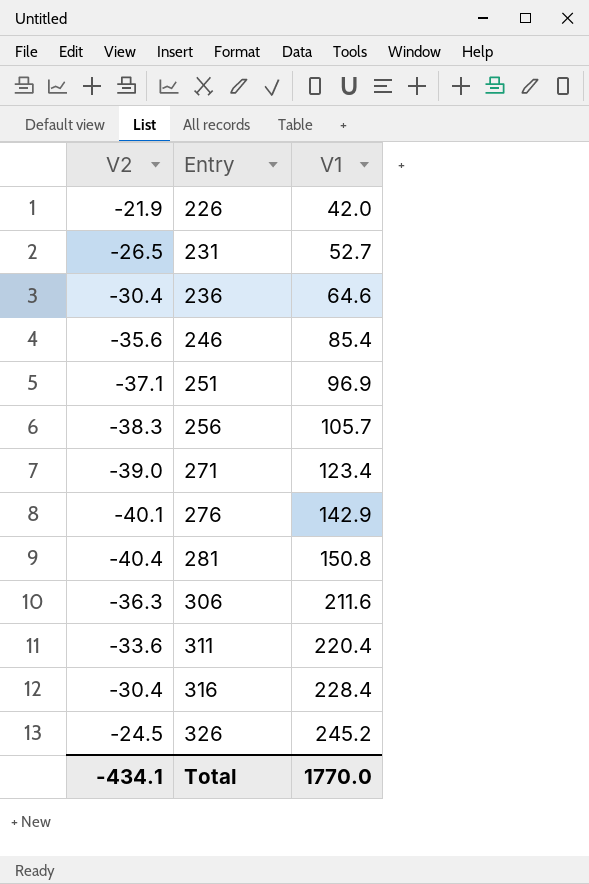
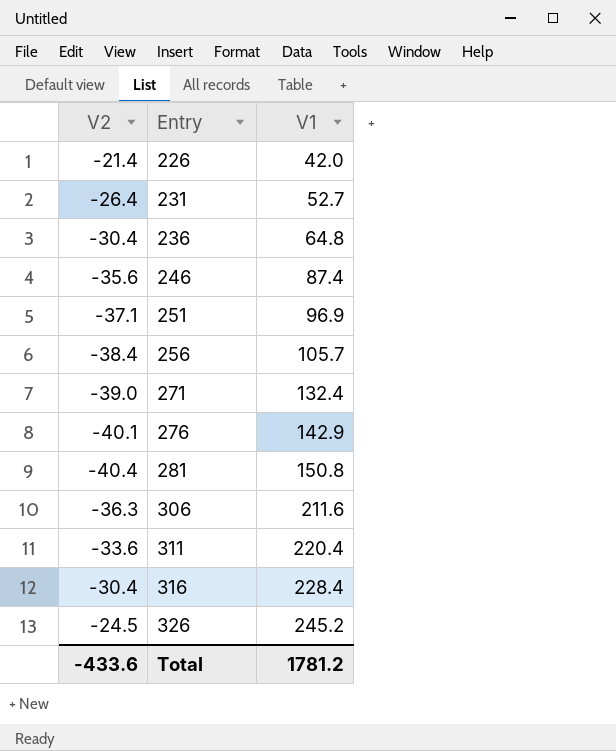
226 | V2: -21.9 -> -21.4
231 | V2: -26.5 -> -26.4
236 | V1: 64.6 -> 64.8
246 | V1: 85.4 -> 87.4
256 | V2: -38.3 -> -38.4
271 | V1: 123.4 -> 132.4
Total | V2: -434.1 -> -433.6
Total | V1: 1770.0 -> 1781.2

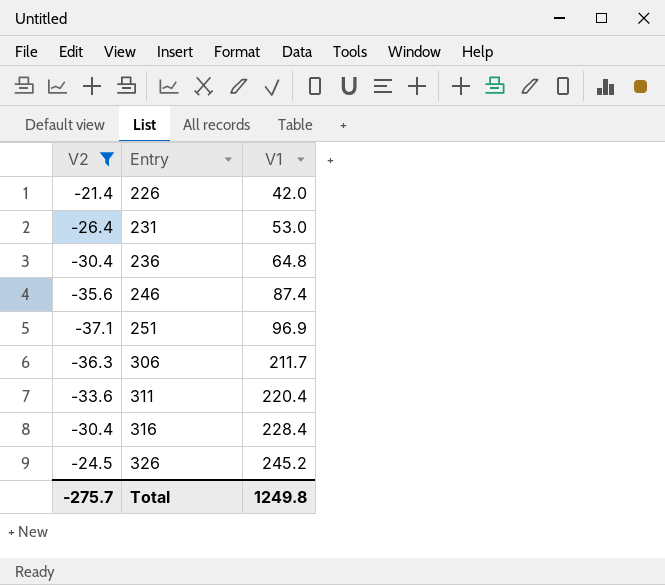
filter: none -> V2 >= -37.1
231 | V1: 52.7 -> 53.0
306 | V1: 211.6 -> 211.7
Total | V2: -433.6 -> -275.7
Total | V1: 1781.2 -> 1249.8

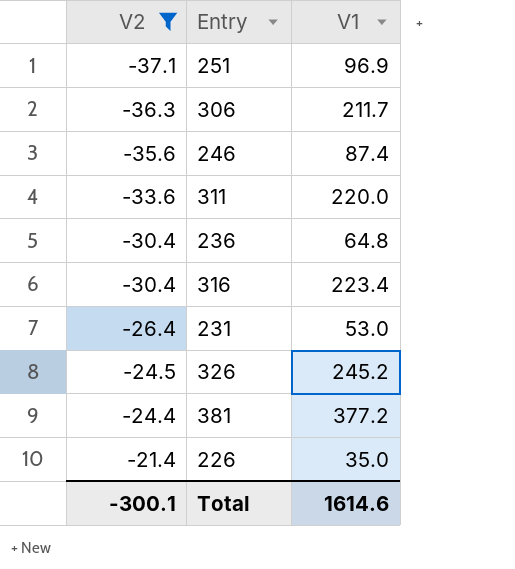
row order: Entry ascending -> V2 ascending
311 | V1: 220.4 -> 220.0
316 | V1: 228.4 -> 223.4
row 381: none -> -24.4 | 377.2
226 | V1: 42.0 -> 35.0
Total | V2: -275.7 -> -300.1
Total | V1: 1249.8 -> 1614.6

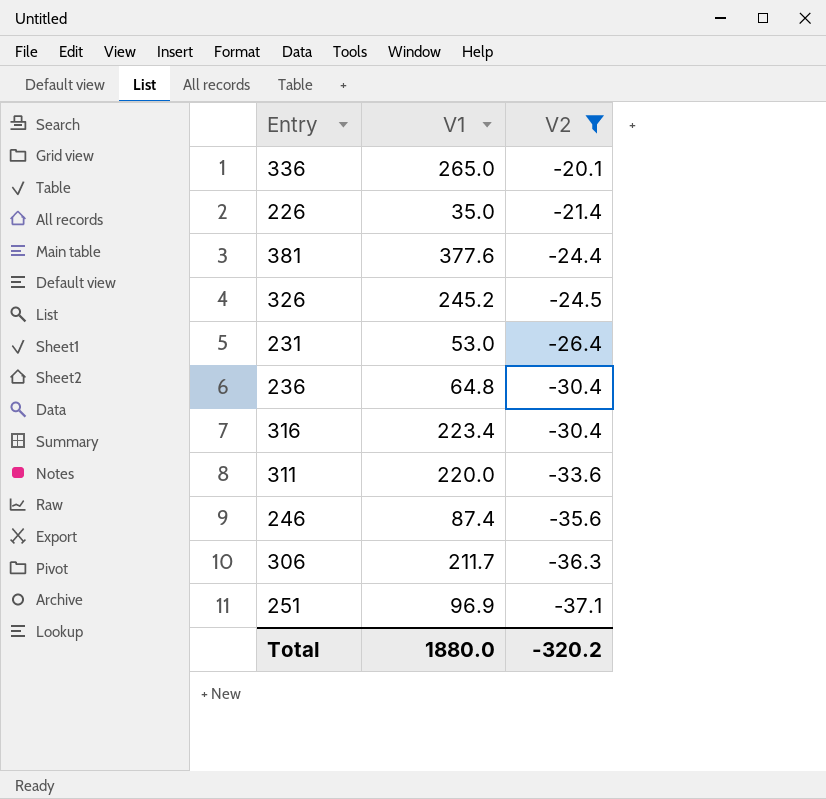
row order: V2 ascending -> V2 descending
column V2 | position: 1 -> 3
row 336: none -> 265.0 | -20.1
381 | V1: 377.2 -> 377.6
Total | V1: 1614.6 -> 1880.0
Total | V2: -300.1 -> -320.2

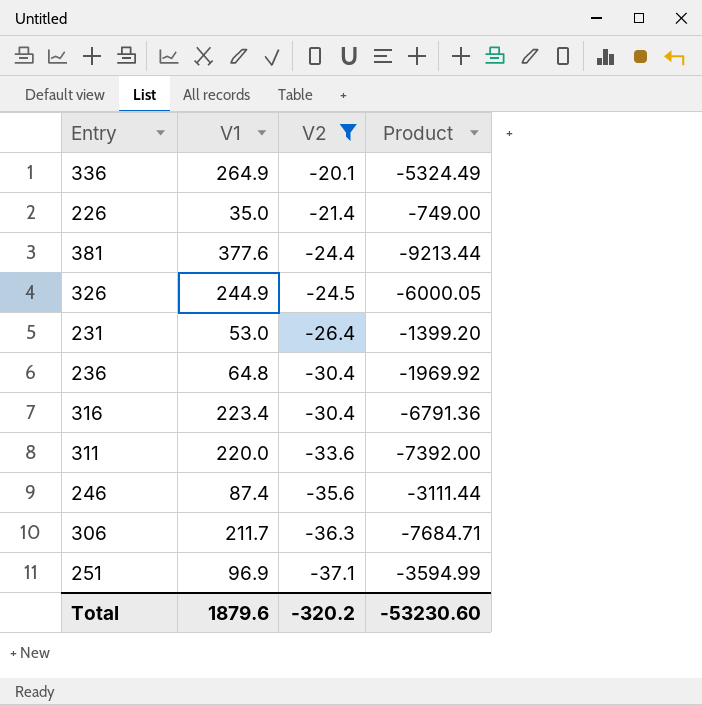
column Product | formula: none -> [V1] * [V2]
336 | V1: 265.0 -> 264.9
326 | V1: 245.2 -> 244.9
Total | V1: 1880.0 -> 1879.6

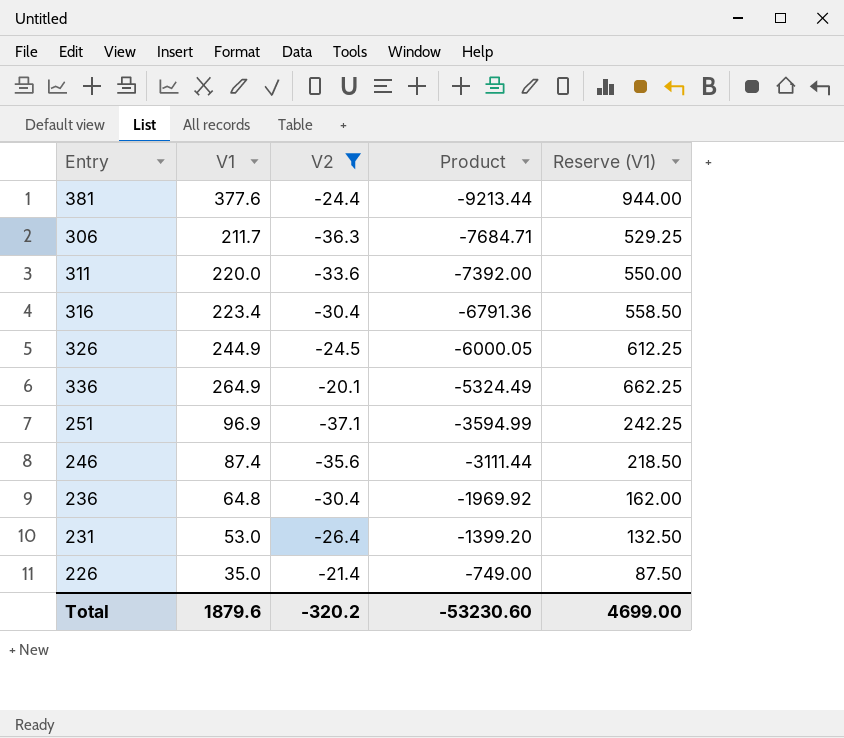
row order: V2 descending -> Product ascending
column Reserve (V1) | formula: none -> [V1] * 2.5

